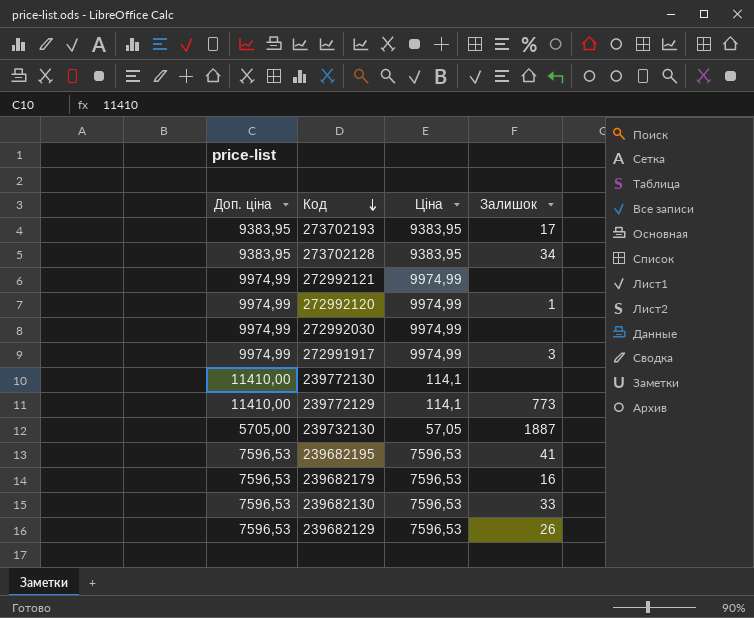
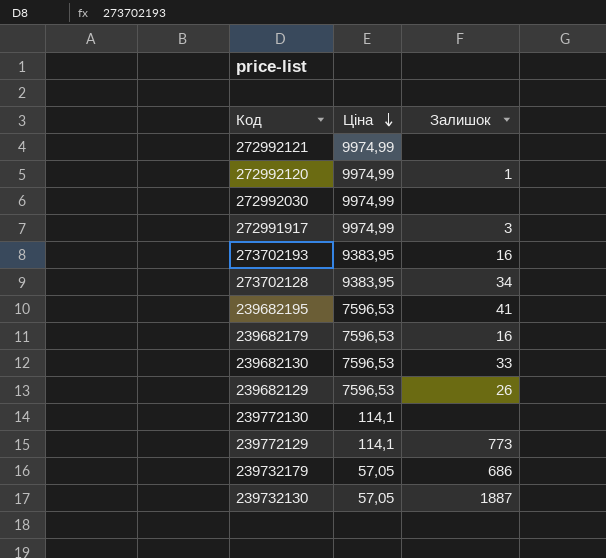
row order: Код descending -> Ціна descending
column Доп. ціна | position: 1 -> none
273702193 | Залишок: 17 -> 16
row 239732179: none -> 57,05 | 686

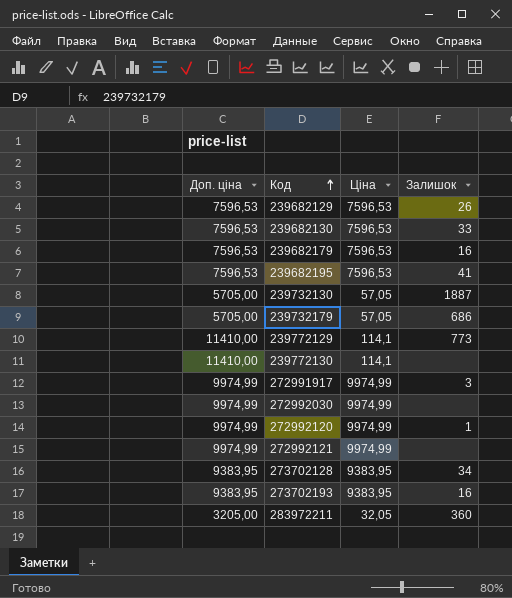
row order: Ціна descending -> Код ascending
column Доп. ціна | position: none -> 1
row 283972211: none -> 3205,00 | 32,05 | 360

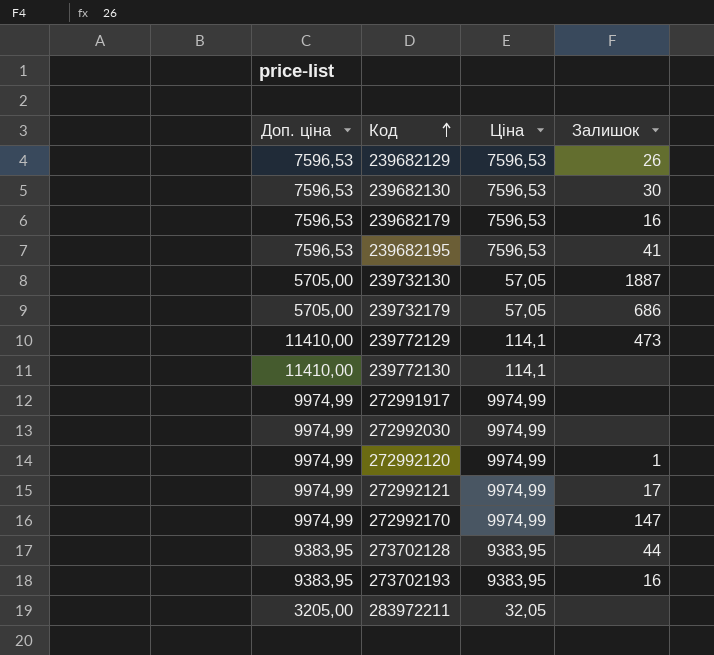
239682130 | Залишок: 33 -> 30
239772129 | Залишок: 773 -> 473
272991917 | Залишок: 3 -> none
272992121 | Залишок: none -> 17
row 272992170: none -> 9974,99 | 9974,99 | 147
273702128 | Залишок: 34 -> 44
283972211 | Залишок: 360 -> none

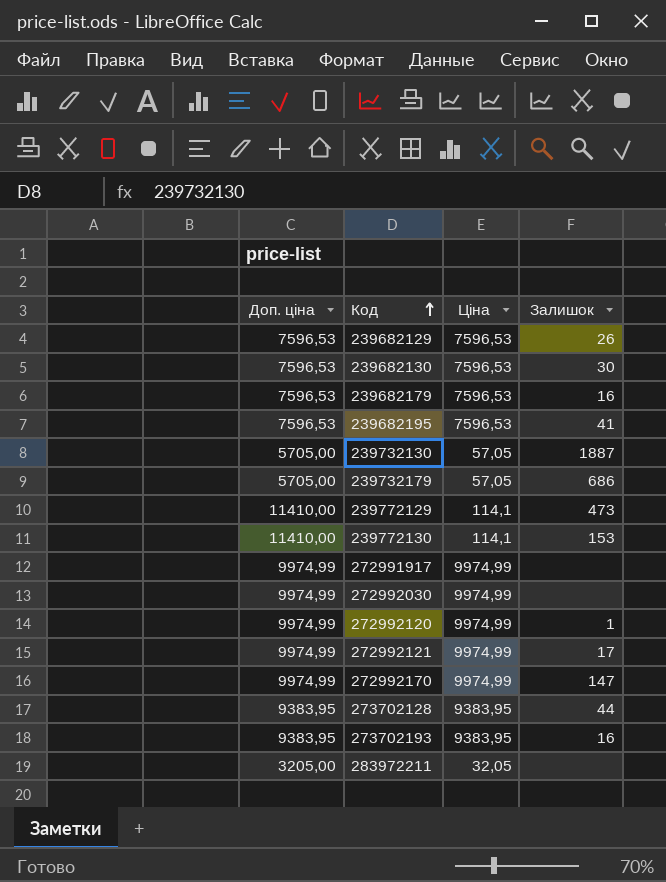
239772130 | Залишок: none -> 153

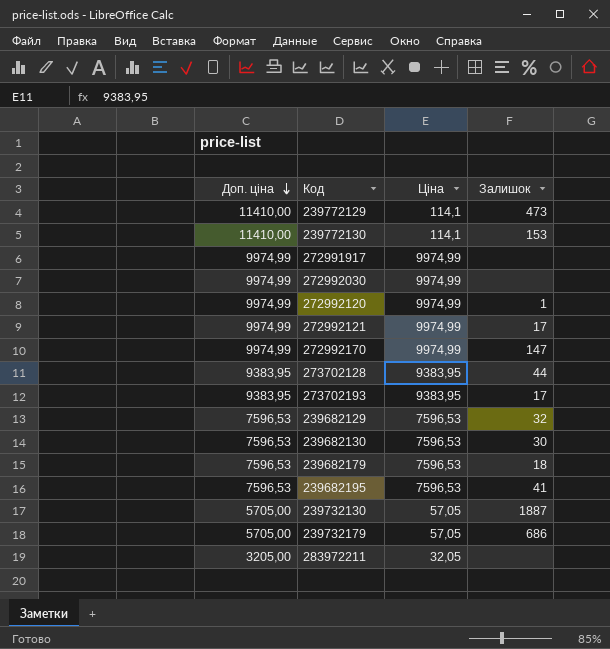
row order: Код ascending -> Доп. ціна descending
273702193 | Залишок: 16 -> 17
239682129 | Залишок: 26 -> 32
239682179 | Залишок: 16 -> 18

